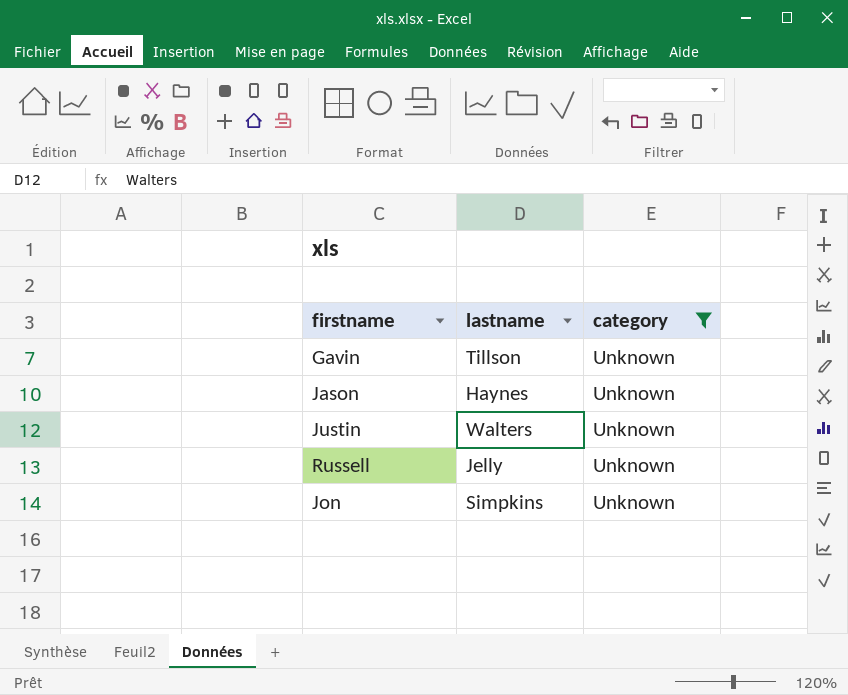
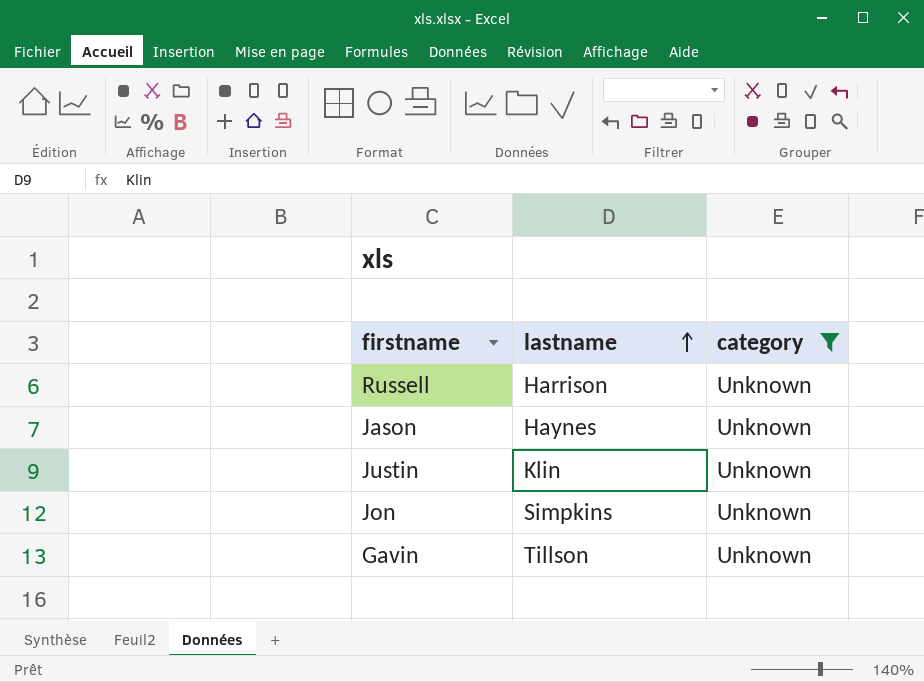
row order: none -> lastname ascending
Russell | lastname: Jelly -> Harrison
Justin | lastname: Walters -> Klin

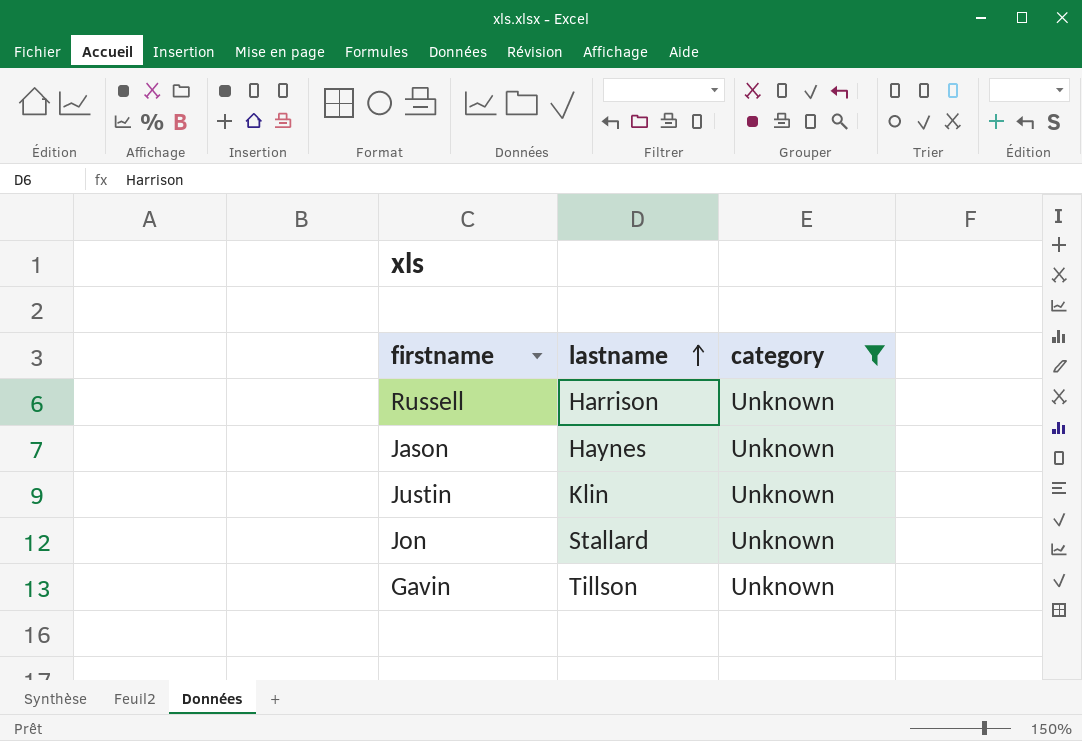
Jon | lastname: Simpkins -> Stallard

